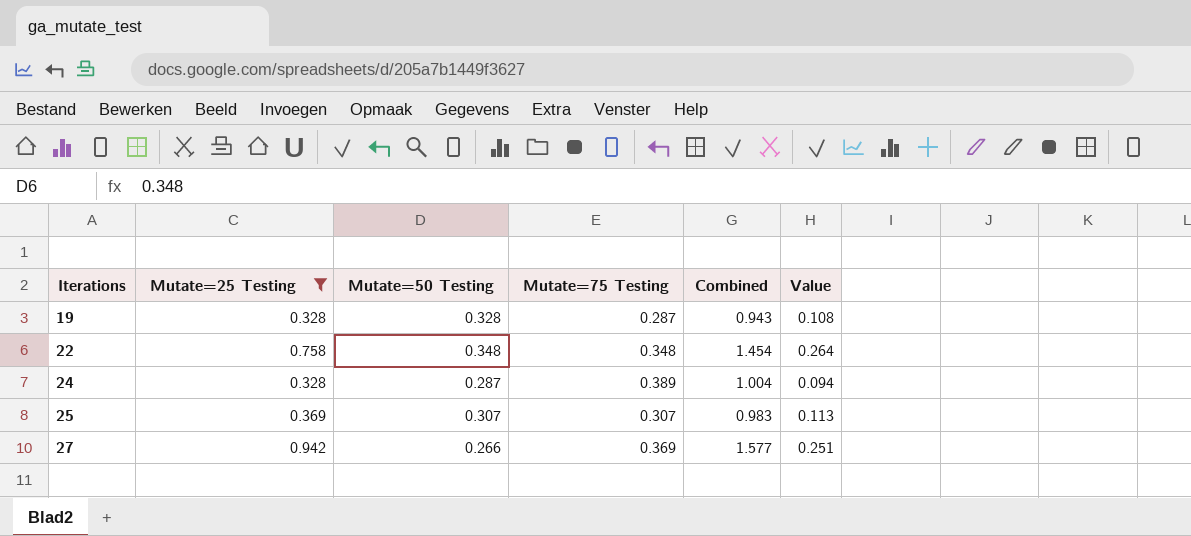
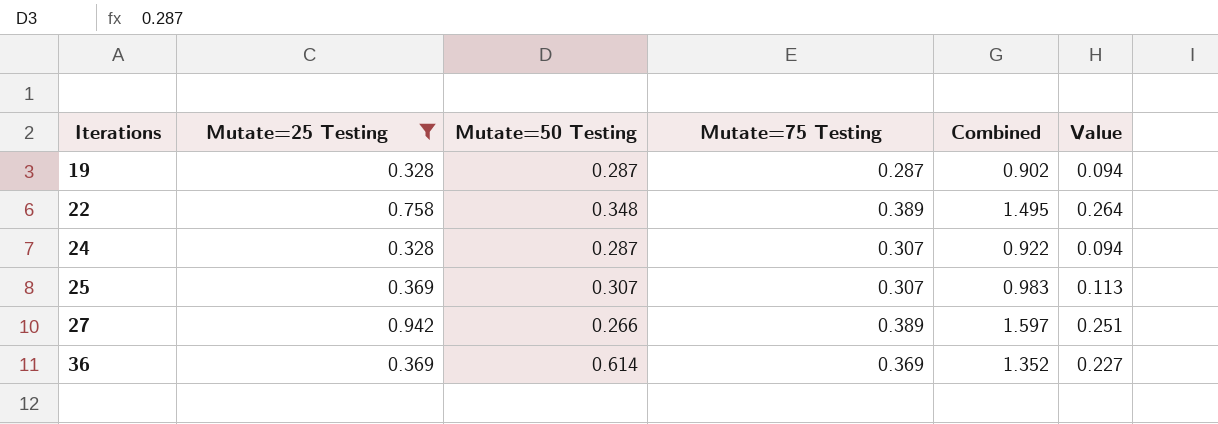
19 | Mutate=50 Testing: 0.328 -> 0.287
19 | Combined: 0.943 -> 0.902
19 | Value: 0.108 -> 0.094
22 | Mutate=75 Testing: 0.348 -> 0.389
22 | Combined: 1.454 -> 1.495
24 | Mutate=75 Testing: 0.389 -> 0.307
24 | Combined: 1.004 -> 0.922
27 | Mutate=75 Testing: 0.369 -> 0.389
27 | Combined: 1.577 -> 1.597
row 36: none -> 0.369 | 0.614 | 0.369 | 1.352 | 0.227

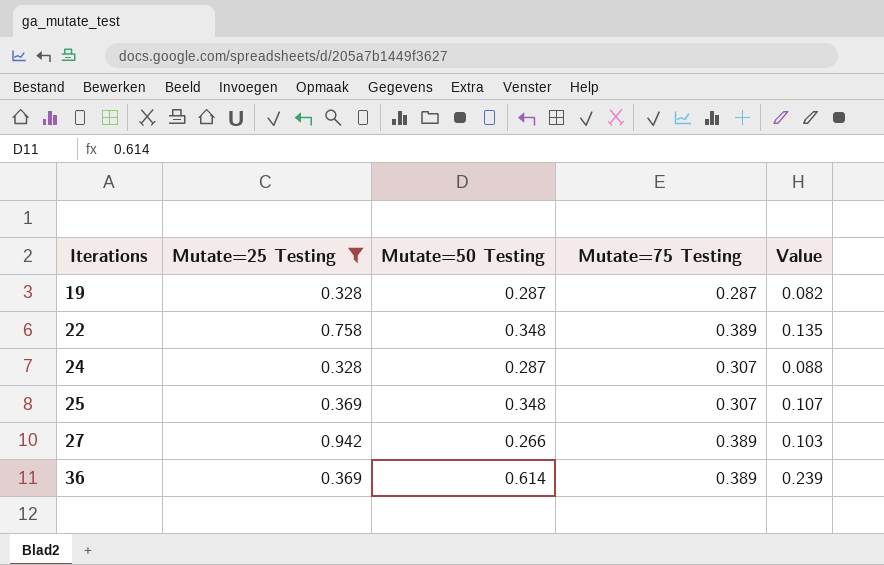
column Combined | formula: [Mutate=25 Testing] + [Mutate=50 Testing] + [Mutate=75 Testing] -> none
column Value | formula: [Mutate=25 Testing] * [Mutate=50 Testing] -> [Mutate=50 Testing] * [Mutate=75 Testing]
25 | Mutate=50 Testing: 0.307 -> 0.348
36 | Mutate=75 Testing: 0.369 -> 0.389

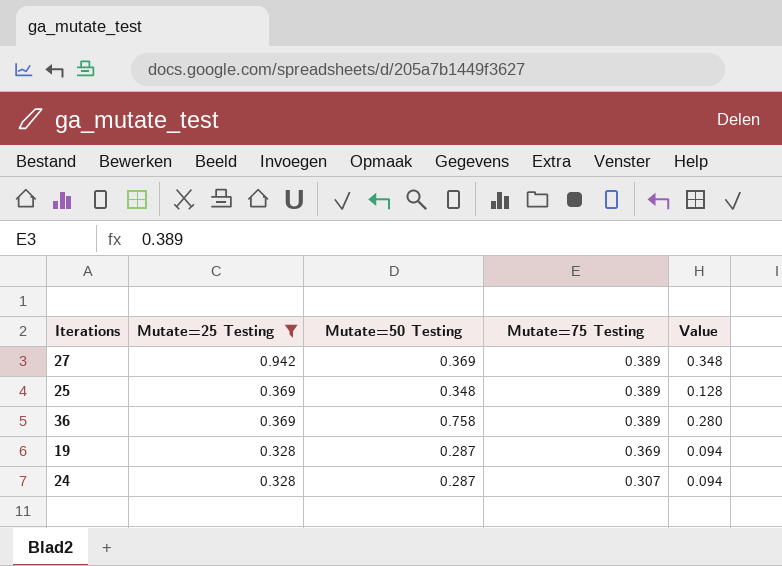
row order: Iterations ascending -> Mutate=25 Testing descending
column Value | formula: [Mutate=50 Testing] * [Mutate=75 Testing] -> [Mutate=25 Testing] * [Mutate=50 Testing]
row 22: 0.758 | 0.348 | 0.389 | 0.135 -> none
27 | Mutate=50 Testing: 0.266 -> 0.369
25 | Mutate=75 Testing: 0.307 -> 0.389
36 | Mutate=50 Testing: 0.614 -> 0.758
19 | Mutate=75 Testing: 0.287 -> 0.369

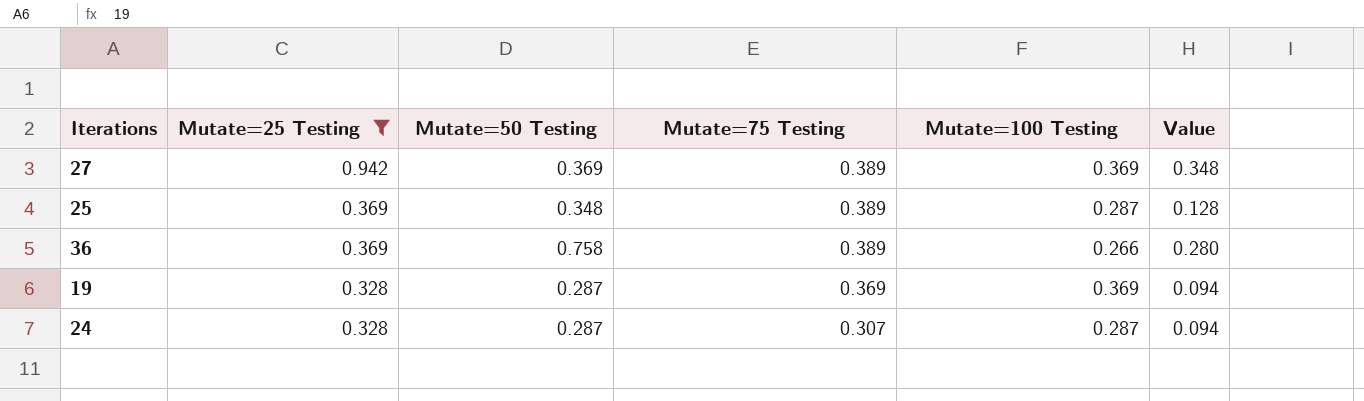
column Mutate=100 Testing | position: none -> 5

